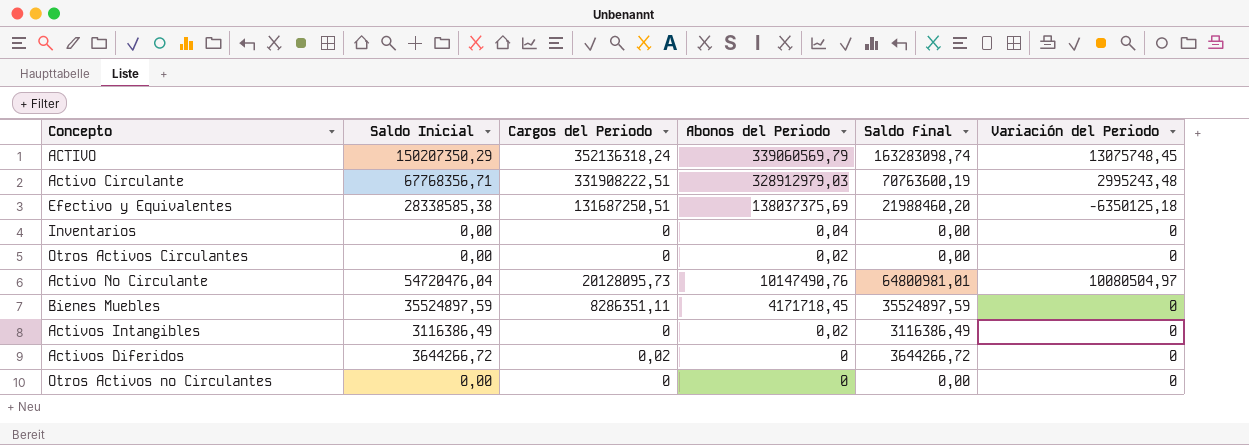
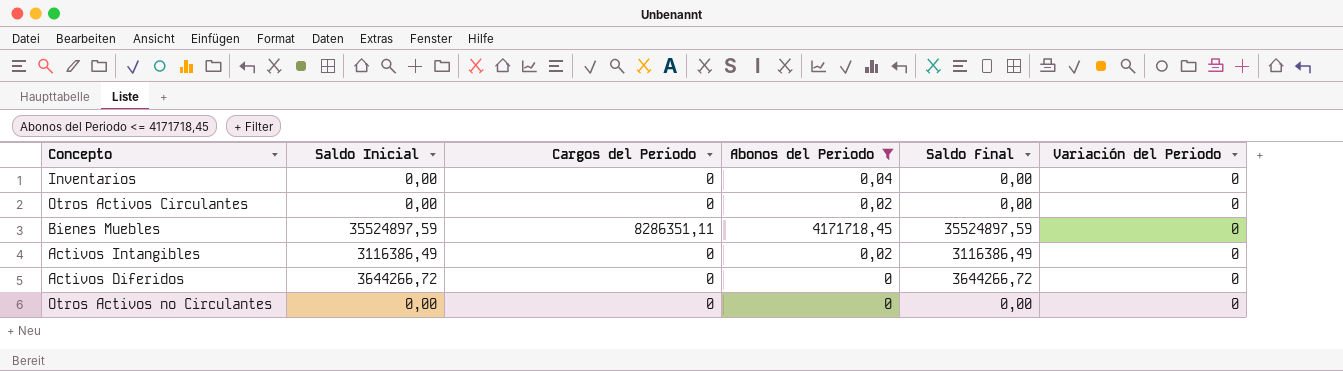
filter: none -> Abonos del Periodo <= 4171718,45
Activos Diferidos | Cargos del Periodo: 0,02 -> 0

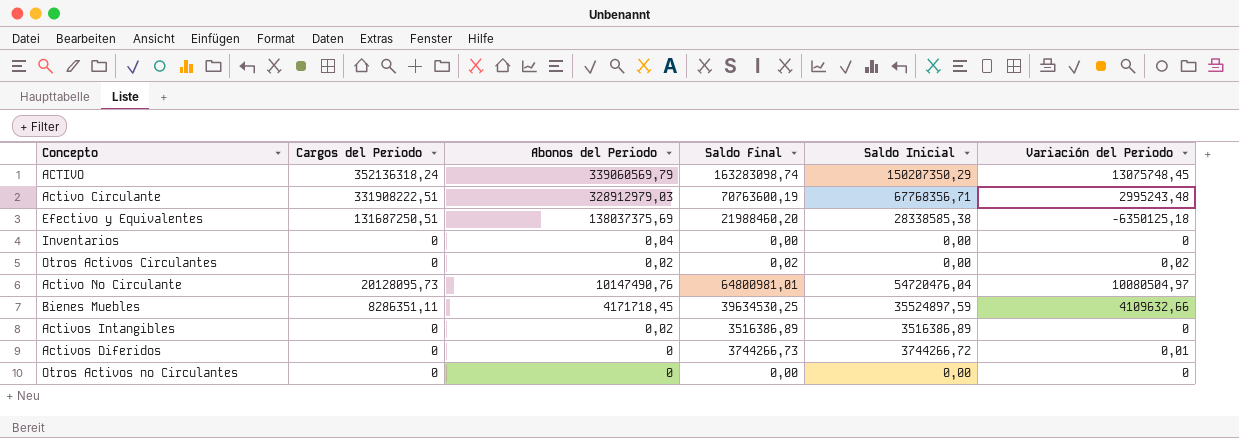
filter: Abonos del Periodo <= 4171718,45 -> none
column Saldo Inicial | position: 2 -> 5
Otros Activos Circulantes | Saldo Final: 0,00 -> 0,02
Otros Activos Circulantes | Variación del Periodo: 0 -> 0,02
Bienes Muebles | Saldo Final: 35524897,59 -> 39634530,25
Bienes Muebles | Variación del Periodo: 0 -> 4109632,66
Activos Intangibles | Saldo Final: 3116386,49 -> 3516386,89
Activos Intangibles | Saldo Inicial: 3116386,49 -> 3516386,89
Activos Diferidos | Saldo Final: 3644266,72 -> 3744266,73
Activos Diferidos | Saldo Inicial: 3644266,72 -> 3744266,72
Activos Diferidos | Variación del Periodo: 0 -> 0,01

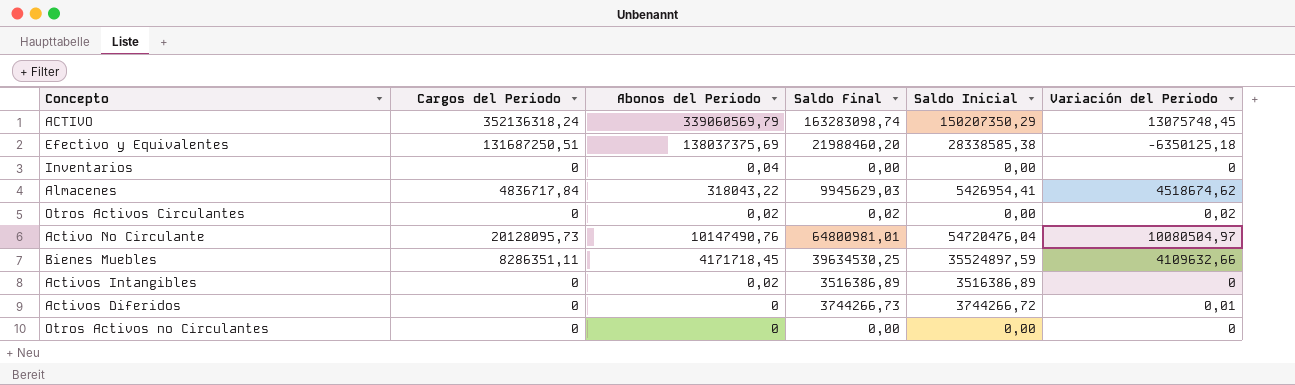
row Activo Circulante: 331908222,51 | 328912979,03 | 70763600,19 | 67768356,71 | 2995243,48 -> none
row Almacenes: none -> 4836717,84 | 318043,22 | 9945629,03 | 5426954,41 | 4518674,62

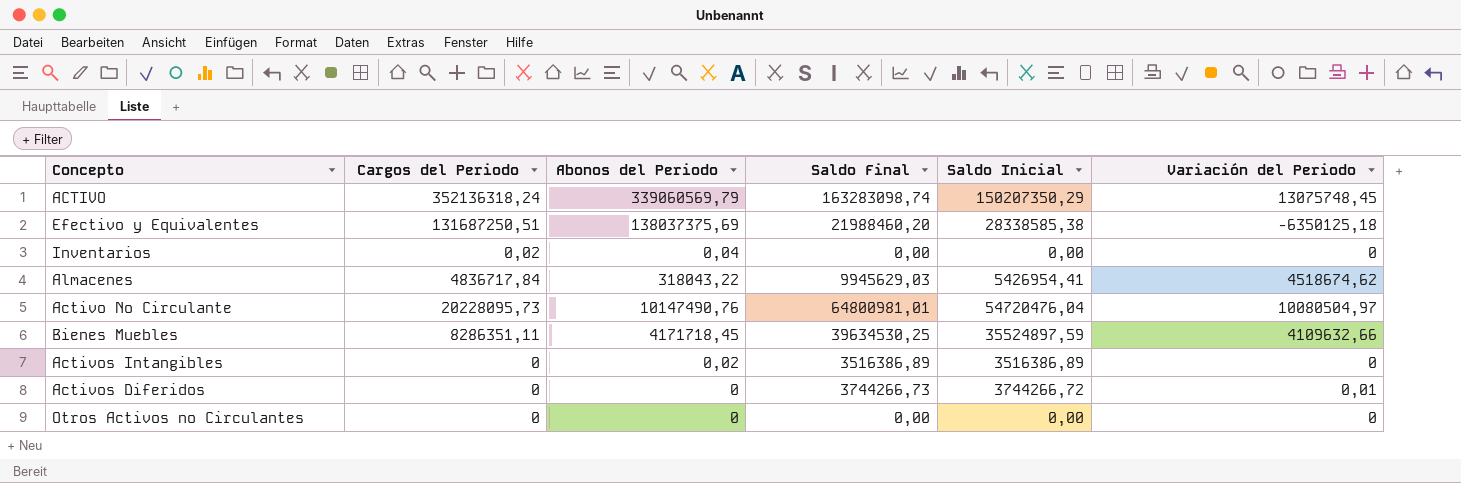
row Otros Activos Circulantes: 0 | 0,02 | 0,02 | 0,00 | 0,02 -> none
Inventarios | Cargos del Periodo: 0 -> 0,02
Activo No Circulante | Cargos del Periodo: 20128095,73 -> 20228095,73

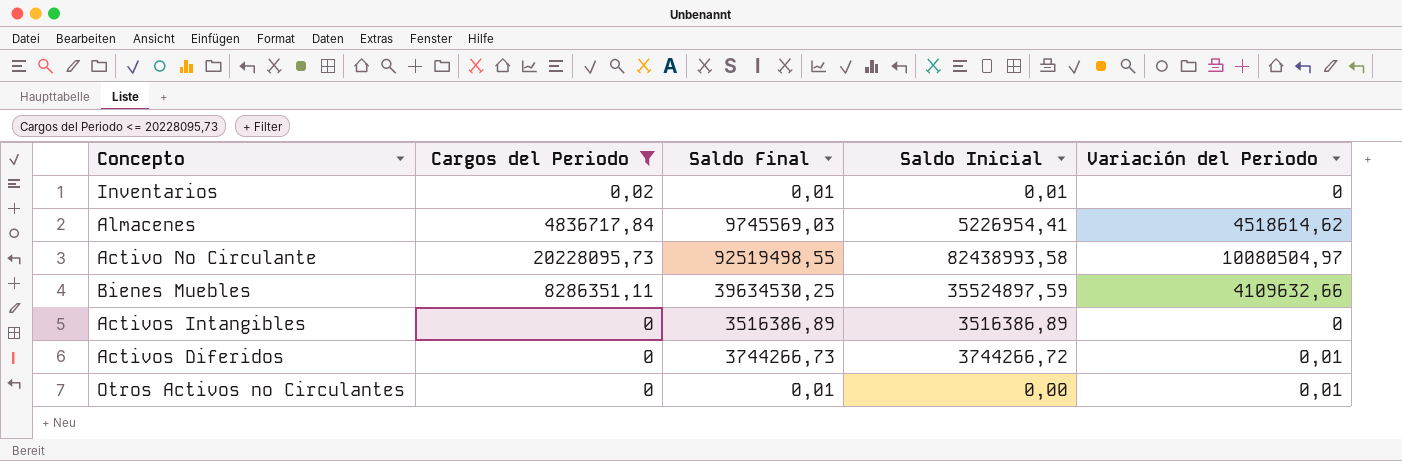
filter: none -> Cargos del Periodo <= 20228095,73
column Abonos del Periodo | position: 3 -> none
Inventarios | Saldo Final: 0,00 -> 0,01
Inventarios | Saldo Inicial: 0,00 -> 0,01
Almacenes | Saldo Final: 9945629,03 -> 9745569,03
Almacenes | Saldo Inicial: 5426954,41 -> 5226954,41
Almacenes | Variación del Periodo: 4518674,62 -> 4518614,62
Activo No Circulante | Saldo Final: 64800981,01 -> 92519498,55
Activo No Circulante | Saldo Inicial: 54720476,04 -> 82438993,58
Otros Activos no Circulantes | Saldo Final: 0,00 -> 0,01
Otros Activos no Circulantes | Variación del Periodo: 0 -> 0,01

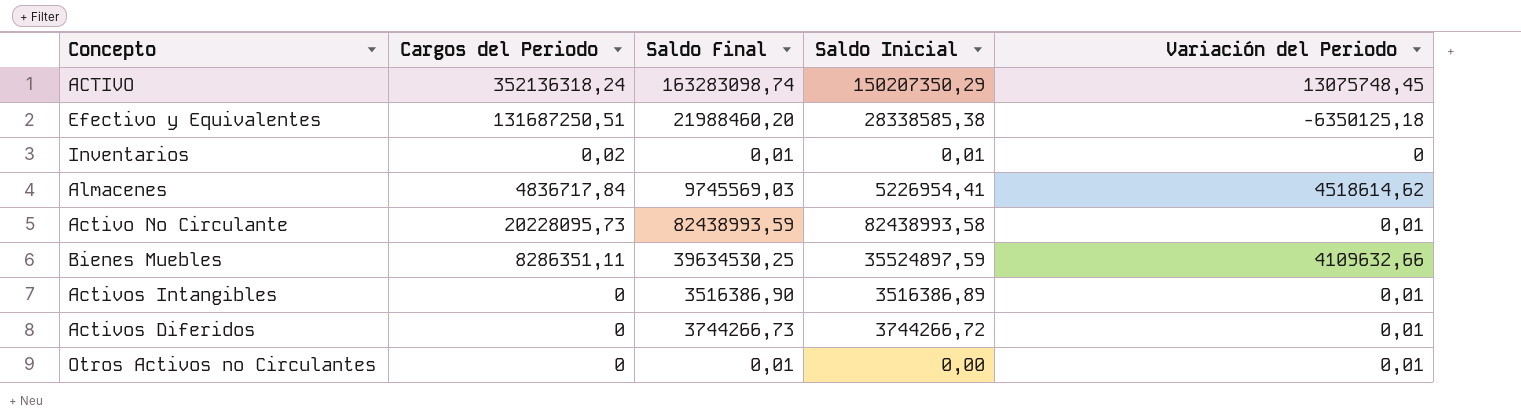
filter: Cargos del Periodo <= 20228095,73 -> none
Activo No Circulante | Saldo Final: 92519498,55 -> 82438993,59
Activo No Circulante | Variación del Periodo: 10080504,97 -> 0,01
Activos Intangibles | Saldo Final: 3516386,89 -> 3516386,90
Activos Intangibles | Variación del Periodo: 0 -> 0,01

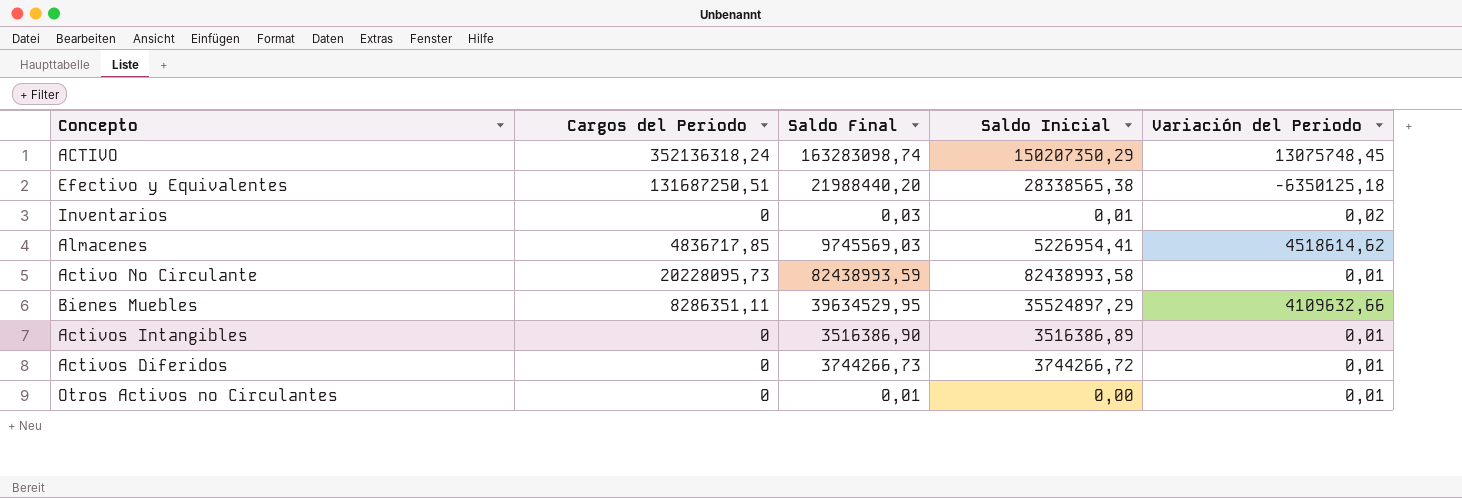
Efectivo y Equivalentes | Saldo Final: 21988460,20 -> 21988440,20
Efectivo y Equivalentes | Saldo Inicial: 28338585,38 -> 28338565,38
Inventarios | Cargos del Periodo: 0,02 -> 0
Inventarios | Saldo Final: 0,01 -> 0,03
Inventarios | Variación del Periodo: 0 -> 0,02
Almacenes | Cargos del Periodo: 4836717,84 -> 4836717,85
Bienes Muebles | Saldo Final: 39634530,25 -> 39634529,95
Bienes Muebles | Saldo Inicial: 35524897,59 -> 35524897,29

